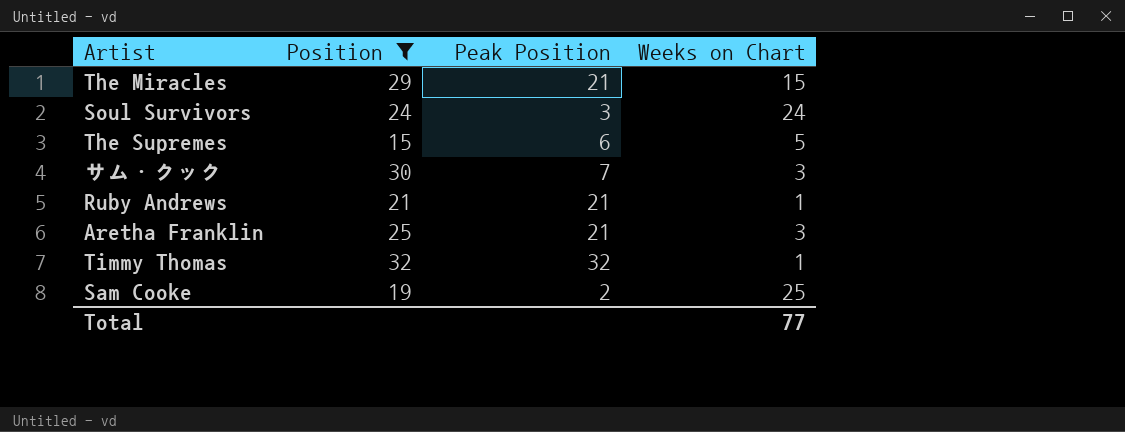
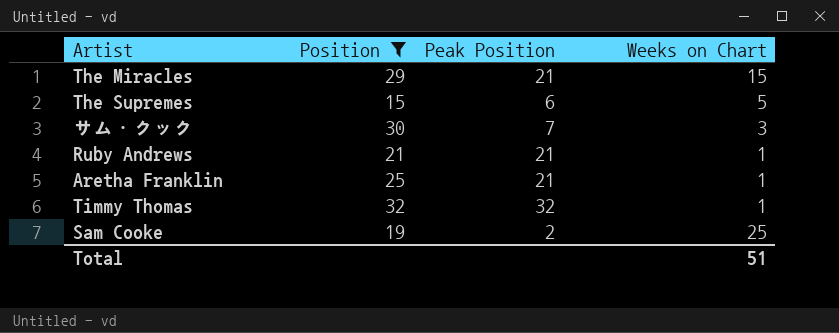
row Soul Survivors: 24 | 3 | 24 -> none
Aretha Franklin | Weeks on Chart: 3 -> 1
Total | Weeks on Chart: 77 -> 51

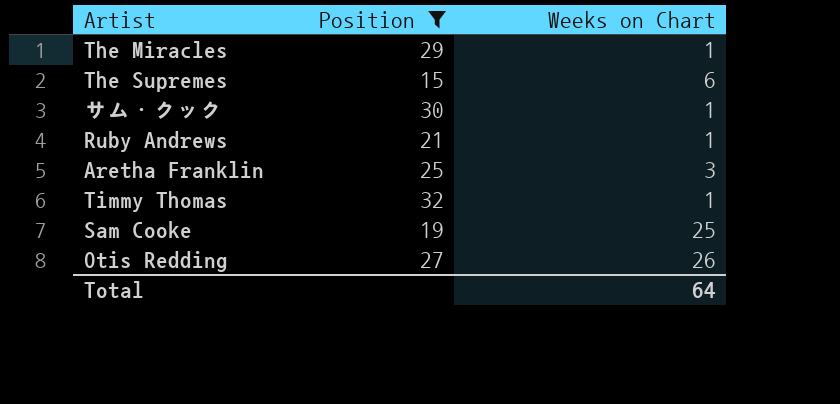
column Peak Position | position: 3 -> none
The Miracles | Weeks on Chart: 15 -> 1
The Supremes | Weeks on Chart: 5 -> 6
サム・クック | Weeks on Chart: 3 -> 1
Aretha Franklin | Weeks on Chart: 1 -> 3
row Otis Redding: none -> 27 | 26
Total | Weeks on Chart: 51 -> 64

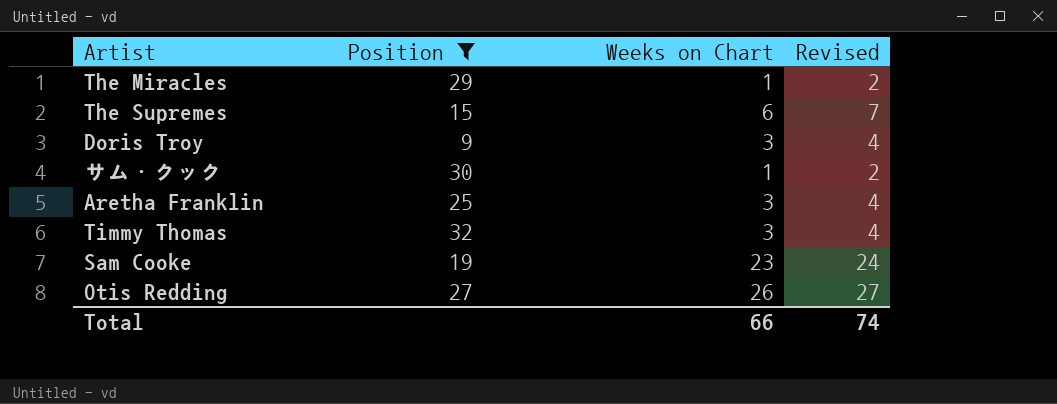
column Revised | formula: none -> [Weeks on Chart] + 1
row Ruby Andrews: 21 | 1 -> none
row Doris Troy: none -> 9 | 3 | 4
Timmy Thomas | Weeks on Chart: 1 -> 3
Sam Cooke | Weeks on Chart: 25 -> 23
Total | Weeks on Chart: 64 -> 66

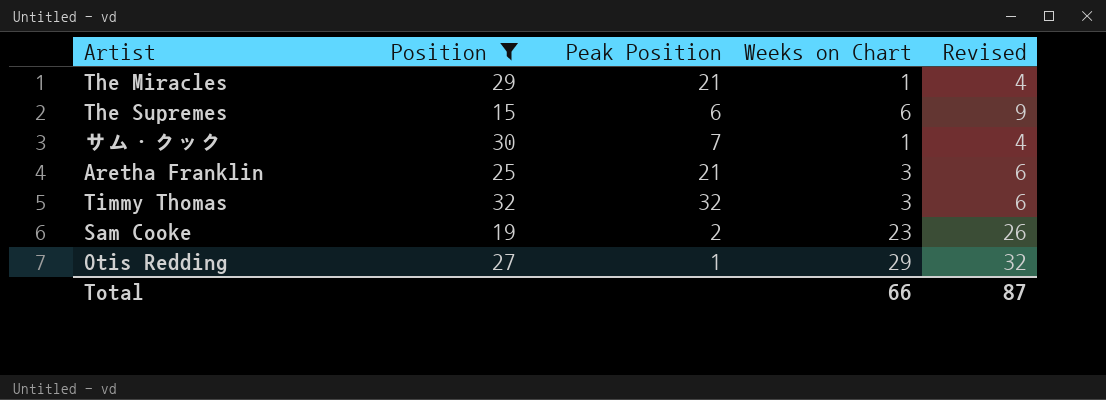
column Peak Position | position: none -> 3
column Revised | formula: [Weeks on Chart] + 1 -> [Weeks on Chart] + 3
row Doris Troy: 9 | 3 | 4 -> none
Otis Redding | Weeks on Chart: 26 -> 29
Total | Revised: 74 -> 87

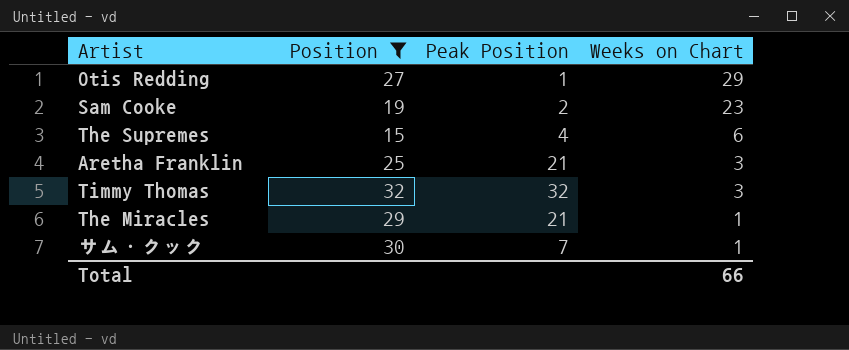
row order: none -> Weeks on Chart descending
column Revised | formula: [Weeks on Chart] + 3 -> none
The Supremes | Peak Position: 6 -> 4

